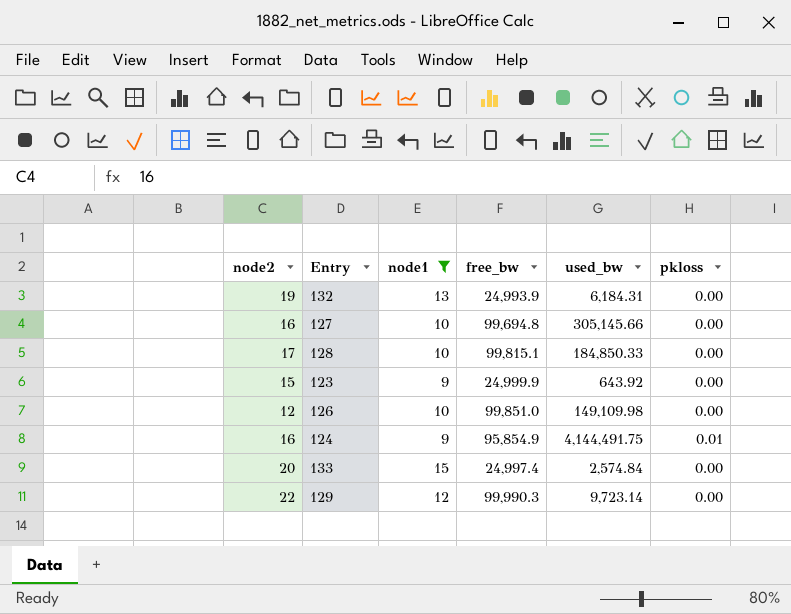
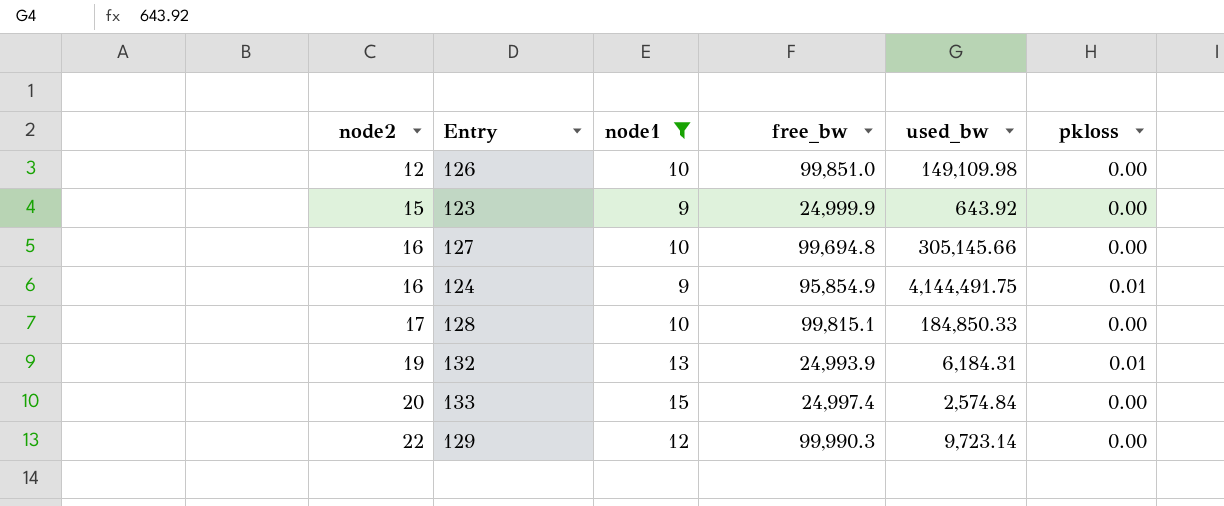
row order: none -> node2 ascending
132 | pkloss: 0.00 -> 0.01

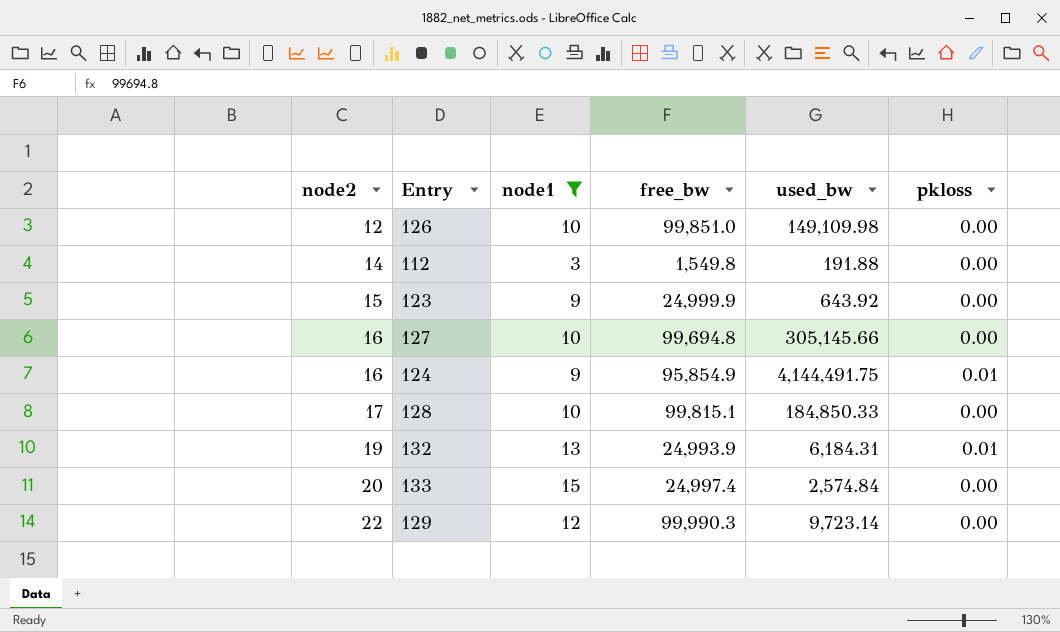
row 112: none -> 14 | 3 | 1,549.8 | 191.88 | 0.00

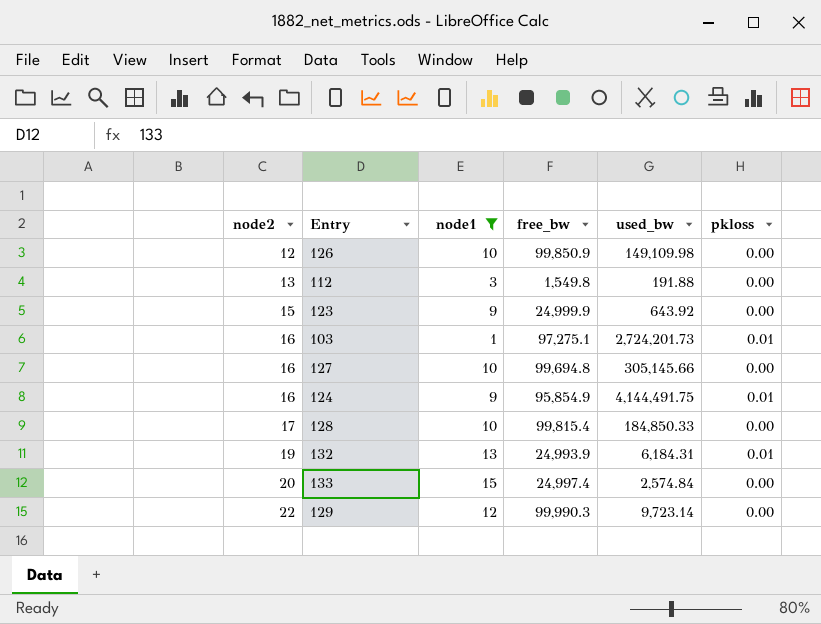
126 | free_bw: 99,851.0 -> 99,850.9
112 | node2: 14 -> 13
row 103: none -> 16 | 1 | 97,275.1 | 2,724,201.73 | 0.01
128 | free_bw: 99,815.1 -> 99,815.4

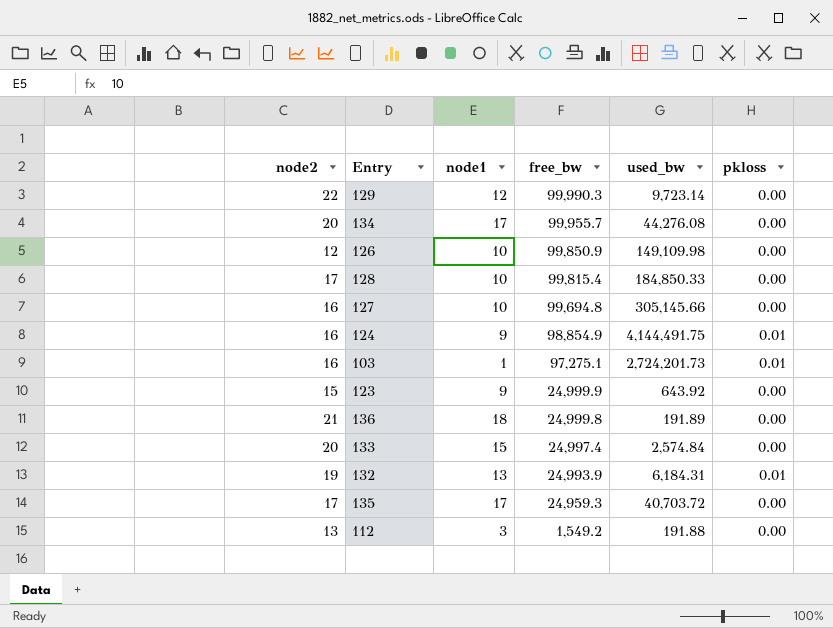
filter: node1 <= 15 -> none
row order: node2 ascending -> free_bw descending
124 | free_bw: 95,854.9 -> 98,854.9
112 | free_bw: 1,549.8 -> 1,549.2

